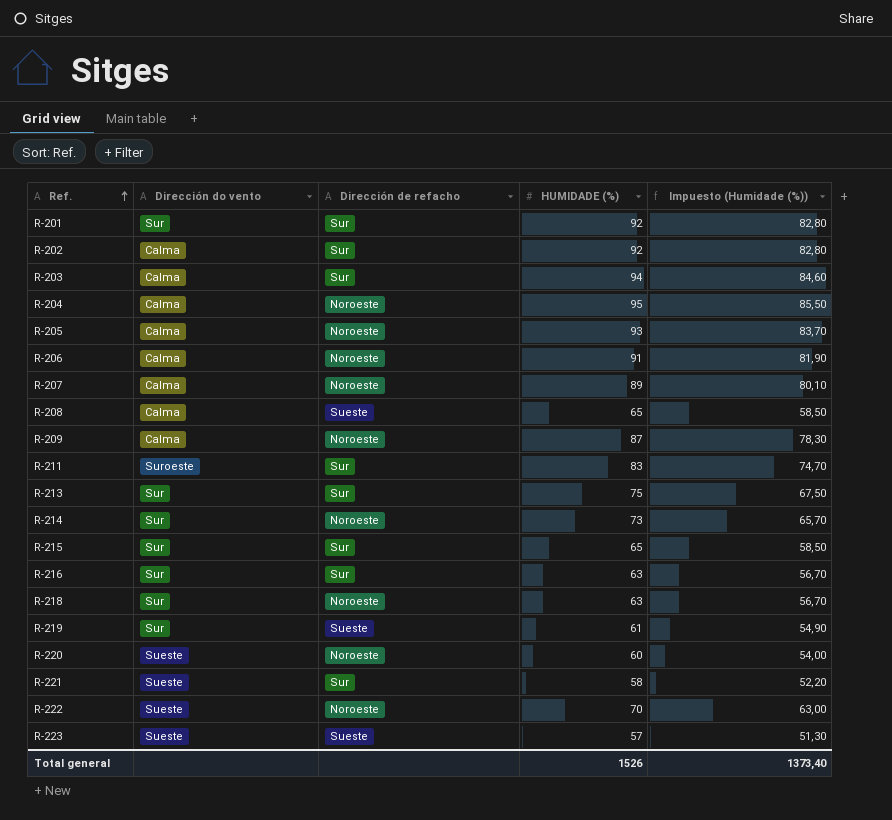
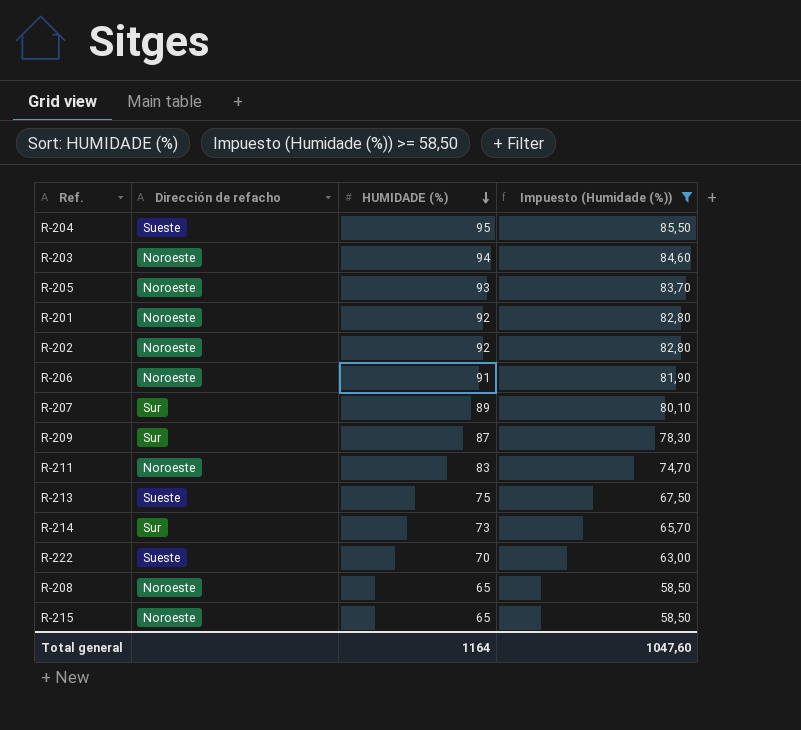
filter: none -> Impuesto (Humidade (%)) >= 58,50
row order: Ref. ascending -> HUMIDADE (%) descending
column Dirección do vento | position: 2 -> none
R-204 | Dirección de refacho: Noroeste -> Sueste
R-203 | Dirección de refacho: Sur -> Noroeste
R-201 | Dirección de refacho: Sur -> Noroeste
R-202 | Dirección de refacho: Sur -> Noroeste
R-207 | Dirección de refacho: Noroeste -> Sur
R-209 | Dirección de refacho: Noroeste -> Sur
R-211 | Dirección de refacho: Sur -> Noroeste
R-213 | Dirección de refacho: Sur -> Sueste
R-214 | Dirección de refacho: Noroeste -> Sur
R-222 | Dirección de refacho: Noroeste -> Sueste
R-208 | Dirección de refacho: Sueste -> Noroeste
R-215 | Dirección de refacho: Sur -> Noroeste
Total general | HUMIDADE (%): 1526 -> 1164
Total general | Impuesto (Humidade (%)): 1373,40 -> 1047,60

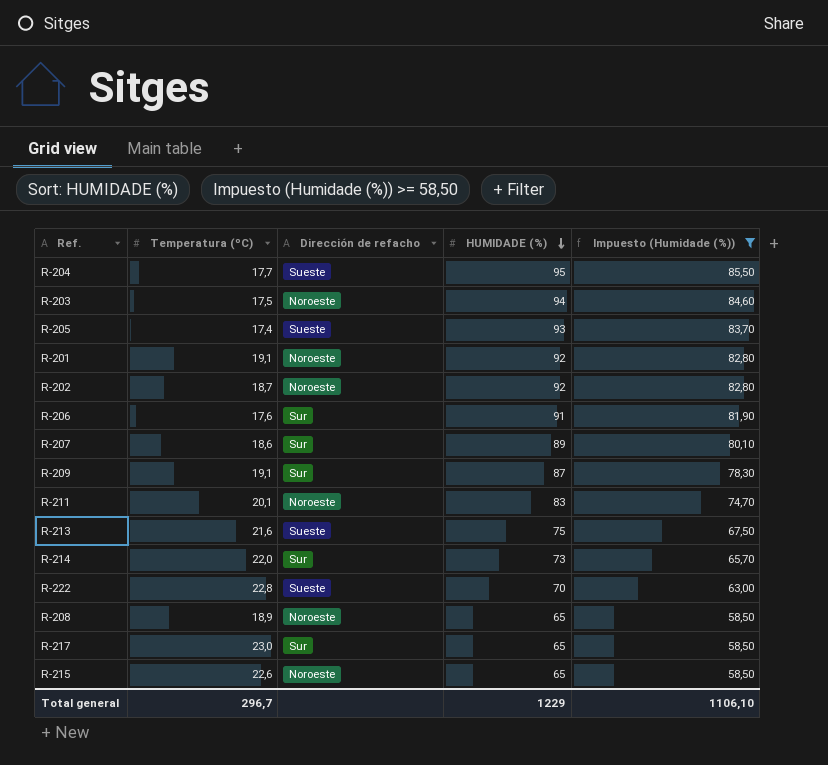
column Temperatura (ºC) | position: none -> 2
R-205 | Dirección de refacho: Noroeste -> Sueste
R-206 | Dirección de refacho: Noroeste -> Sur
row R-217: none -> 23,0 | Sur | 65 | 58,50
Total general | HUMIDADE (%): 1164 -> 1229
Total general | Impuesto (Humidade (%)): 1047,60 -> 1106,10

